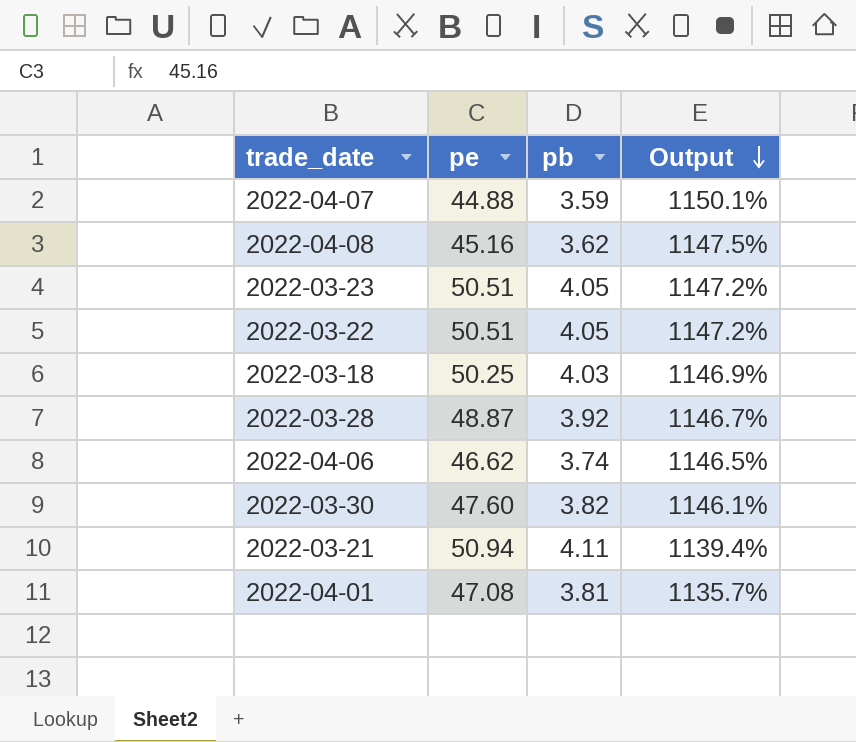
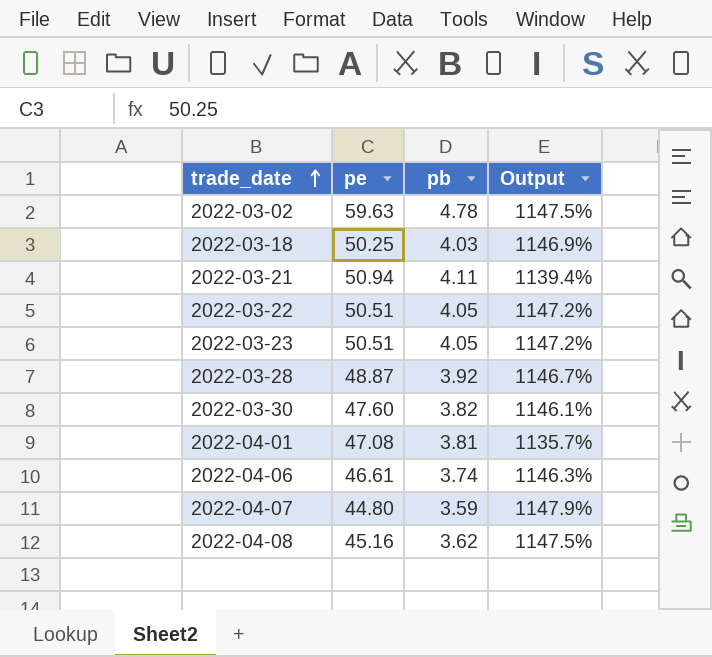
row order: Output descending -> trade_date ascending
row 2022-03-02: none -> 59.63 | 4.78 | 1147.5%
2022-04-06 | pe: 46.62 -> 46.61
2022-04-06 | Output: 1146.5% -> 1146.3%
2022-04-07 | pe: 44.88 -> 44.80
2022-04-07 | Output: 1150.1% -> 1147.9%

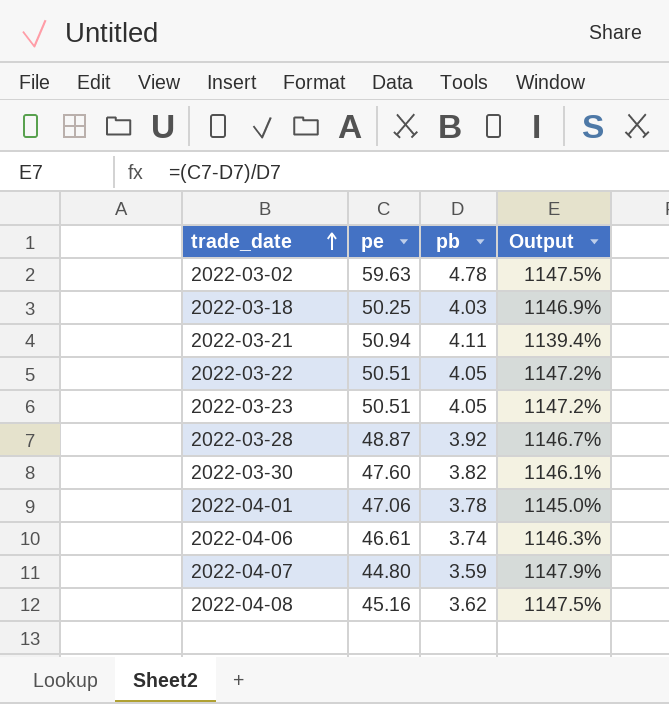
2022-04-01 | pe: 47.08 -> 47.06
2022-04-01 | pb: 3.81 -> 3.78
2022-04-01 | Output: 1135.7% -> 1145.0%

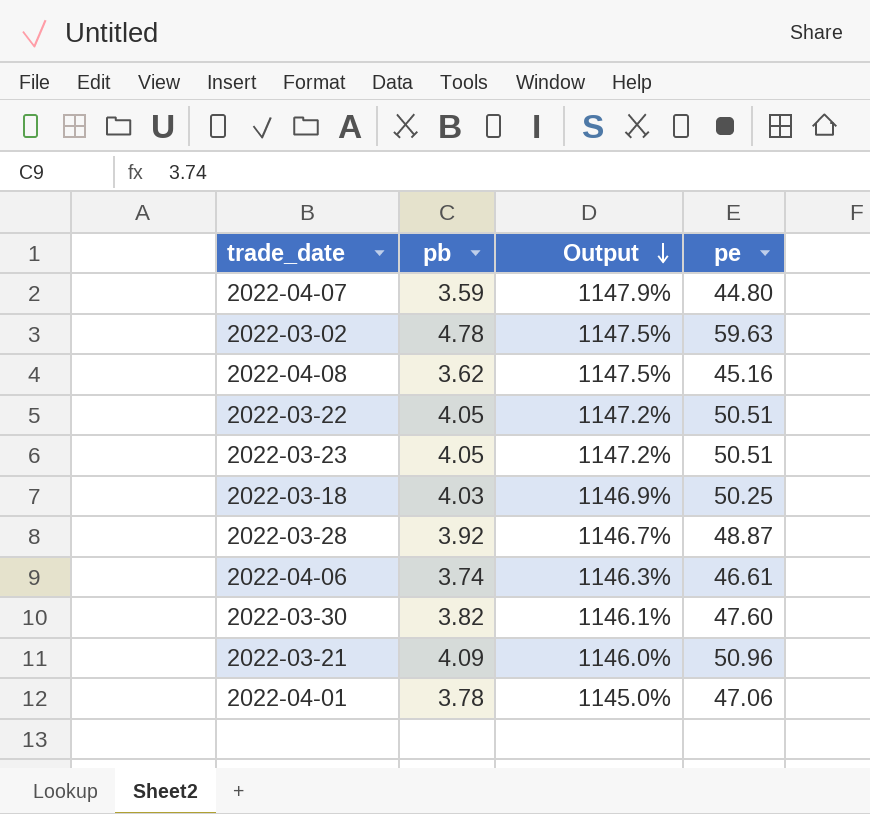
row order: trade_date ascending -> Output descending
column pe | position: 2 -> 4
2022-03-21 | pb: 4.11 -> 4.09
2022-03-21 | Output: 1139.4% -> 1146.0%
2022-03-21 | pe: 50.94 -> 50.96

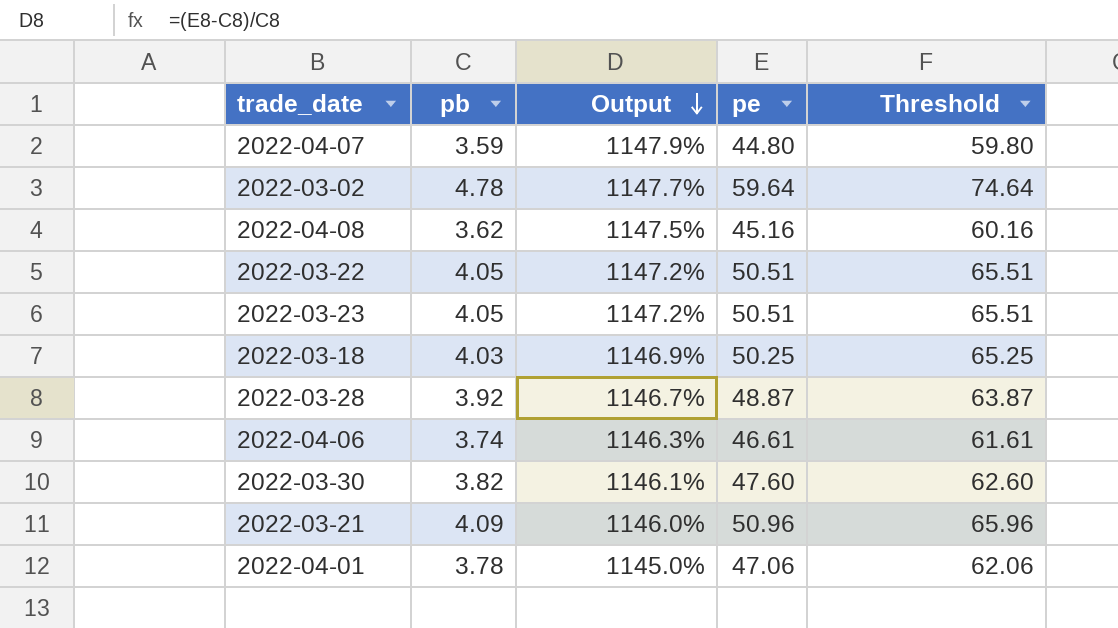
column Threshold | formula: none -> [pe] + 15
2022-03-02 | Output: 1147.5% -> 1147.7%
2022-03-02 | pe: 59.63 -> 59.64

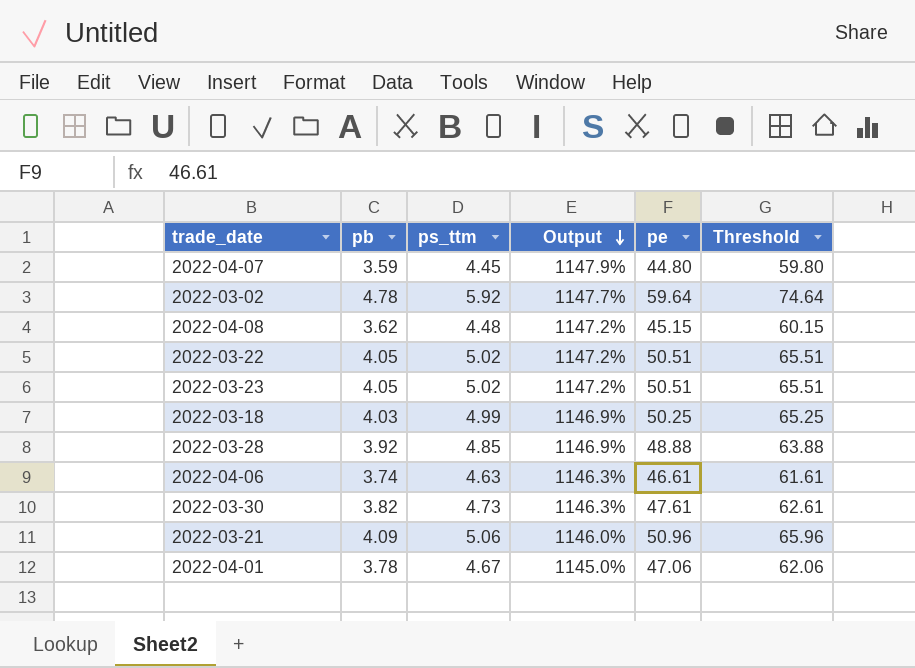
column ps_ttm | position: none -> 3
2022-04-08 | Output: 1147.5% -> 1147.2%
2022-04-08 | pe: 45.16 -> 45.15
2022-04-08 | Threshold: 60.16 -> 60.15
2022-03-28 | Output: 1146.7% -> 1146.9%
2022-03-28 | pe: 48.87 -> 48.88
2022-03-28 | Threshold: 63.87 -> 63.88
2022-03-30 | Output: 1146.1% -> 1146.3%
2022-03-30 | pe: 47.60 -> 47.61
2022-03-30 | Threshold: 62.60 -> 62.61

